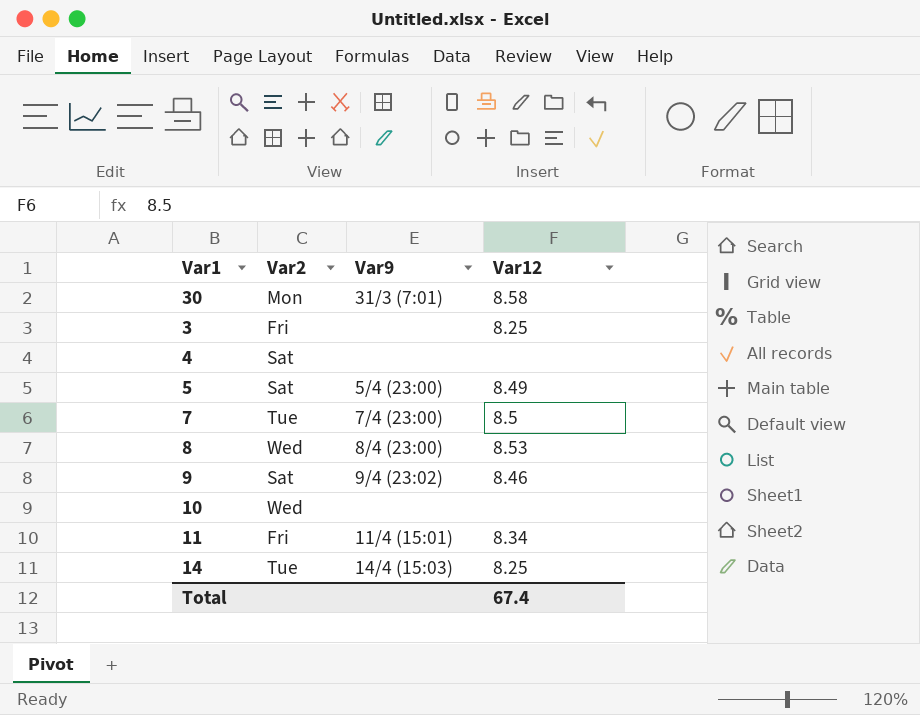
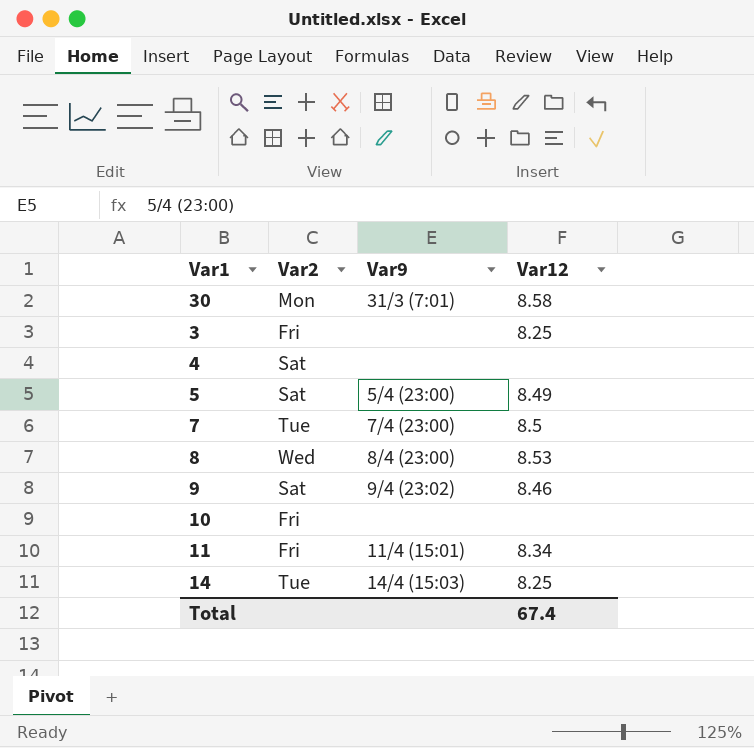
10 | Var2: Wed -> Fri

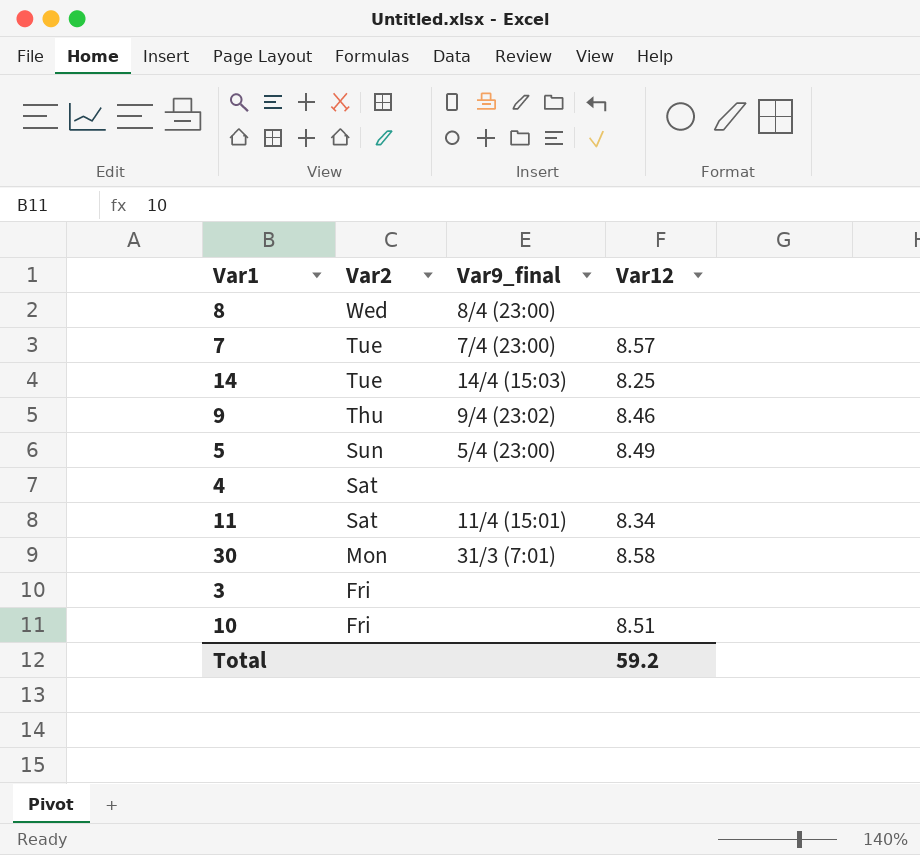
row order: none -> Var2 descending
column name: Var9 -> Var9_final
8 | Var12: 8.53 -> none
7 | Var12: 8.5 -> 8.57
9 | Var2: Sat -> Thu
5 | Var2: Sat -> Sun
11 | Var2: Fri -> Sat
3 | Var12: 8.25 -> none
10 | Var12: none -> 8.51
Total | Var12: 67.4 -> 59.2

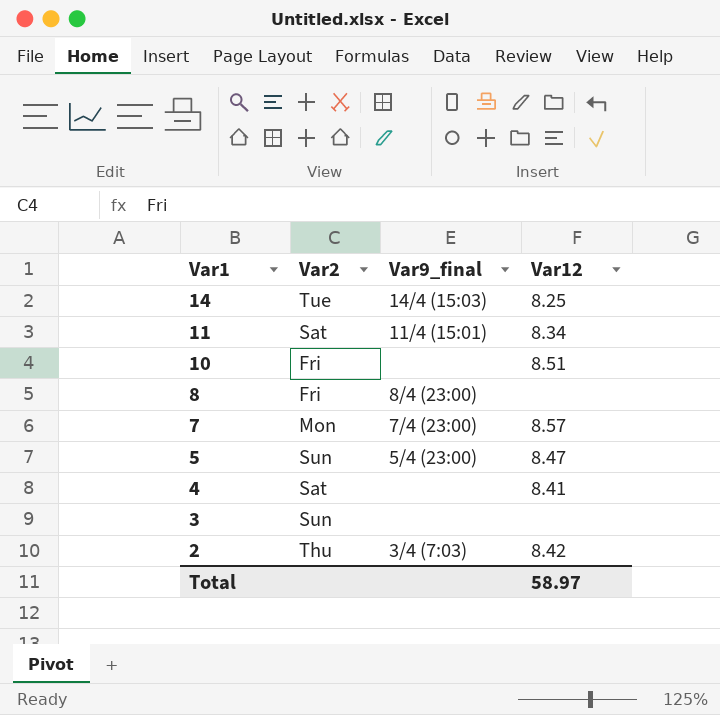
row order: Var2 descending -> Var1 descending
row 9: Thu | 9/4 (23:02) | 8.46 -> none
row 30: Mon | 31/3 (7:01) | 8.58 -> none
8 | Var2: Wed -> Fri
7 | Var2: Tue -> Mon
5 | Var12: 8.49 -> 8.47
4 | Var12: none -> 8.41
3 | Var2: Fri -> Sun
row 2: none -> Thu | 3/4 (7:03) | 8.42
Total | Var12: 59.2 -> 58.97

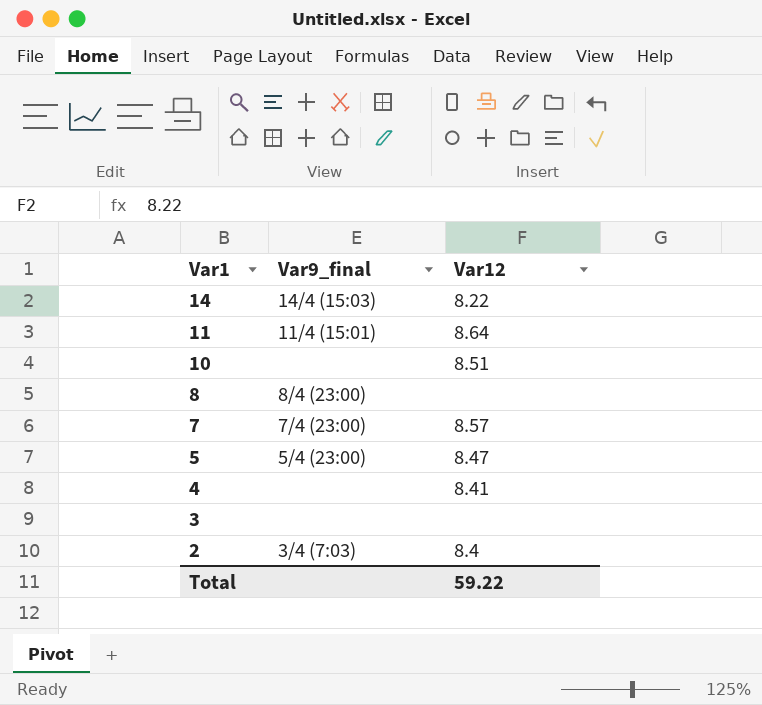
column Var2 | position: 2 -> none
14 | Var12: 8.25 -> 8.22
11 | Var12: 8.34 -> 8.64
2 | Var12: 8.42 -> 8.4
Total | Var12: 58.97 -> 59.22

